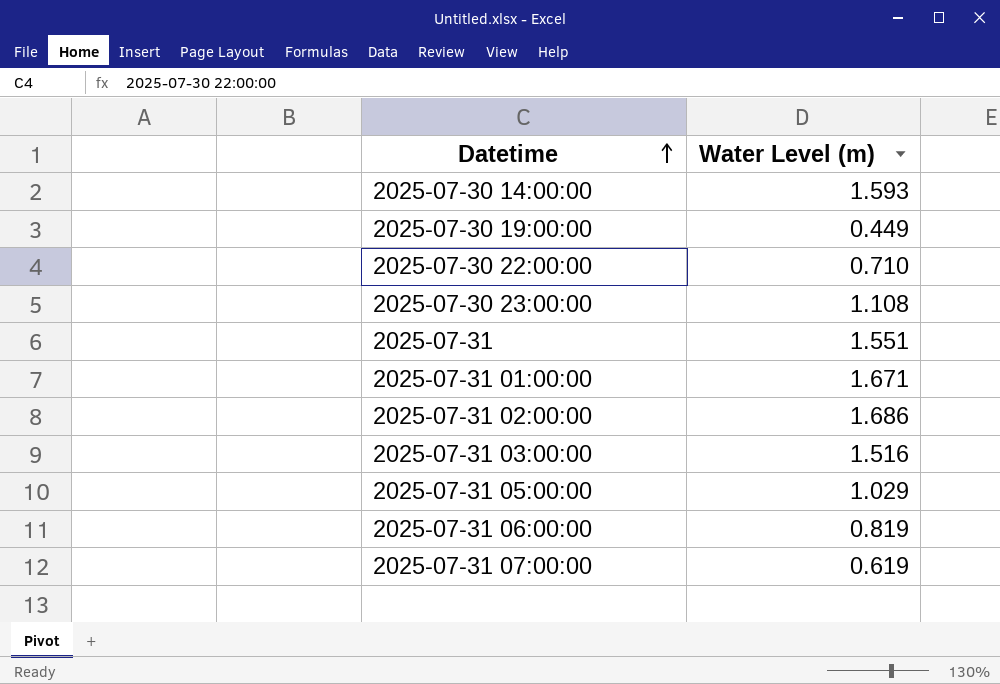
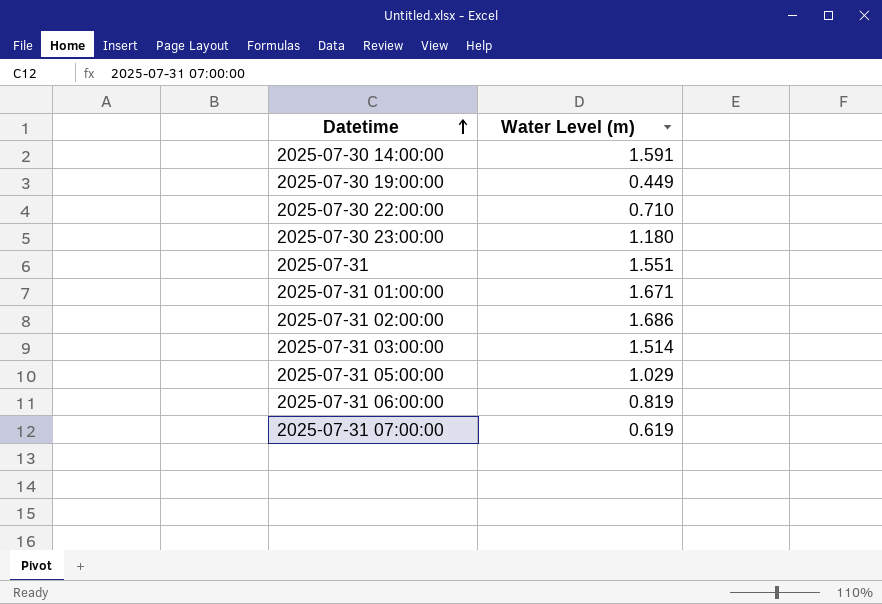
2025-07-30 14:00:00 | Water Level (m): 1.593 -> 1.591
2025-07-30 23:00:00 | Water Level (m): 1.108 -> 1.180
2025-07-31 03:00:00 | Water Level (m): 1.516 -> 1.514

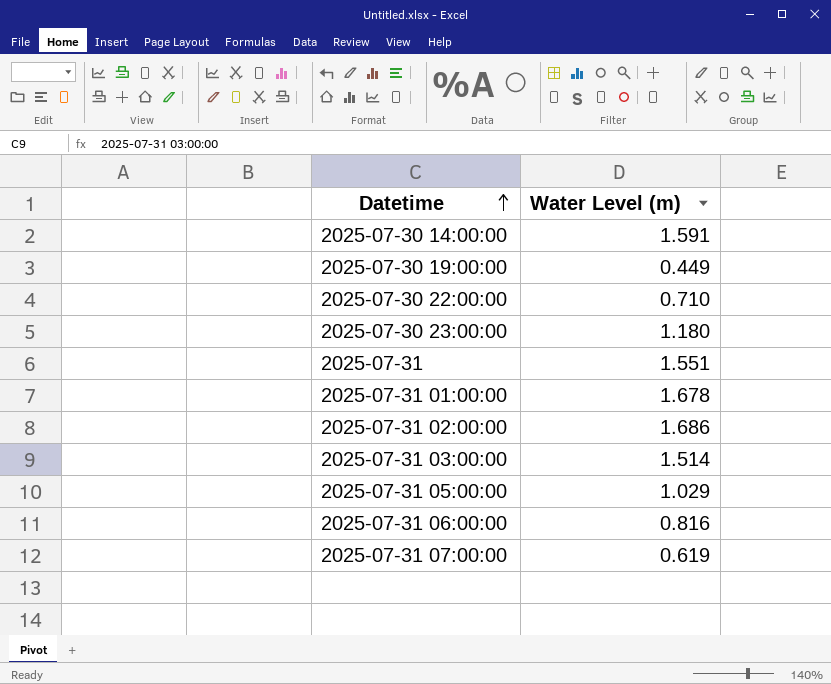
2025-07-31 01:00:00 | Water Level (m): 1.671 -> 1.678
2025-07-31 06:00:00 | Water Level (m): 0.819 -> 0.816

